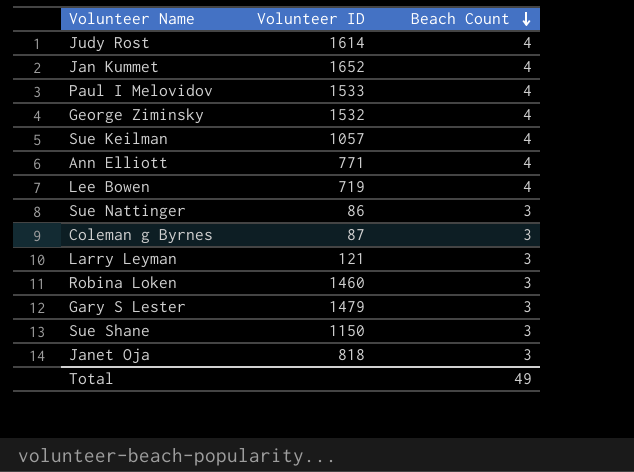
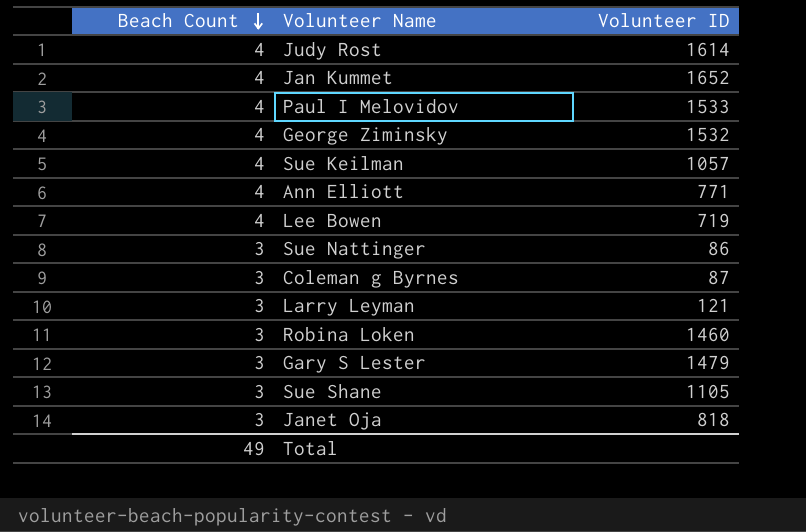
column Beach Count | position: 3 -> 1
Sue Shane | Volunteer ID: 1150 -> 1105

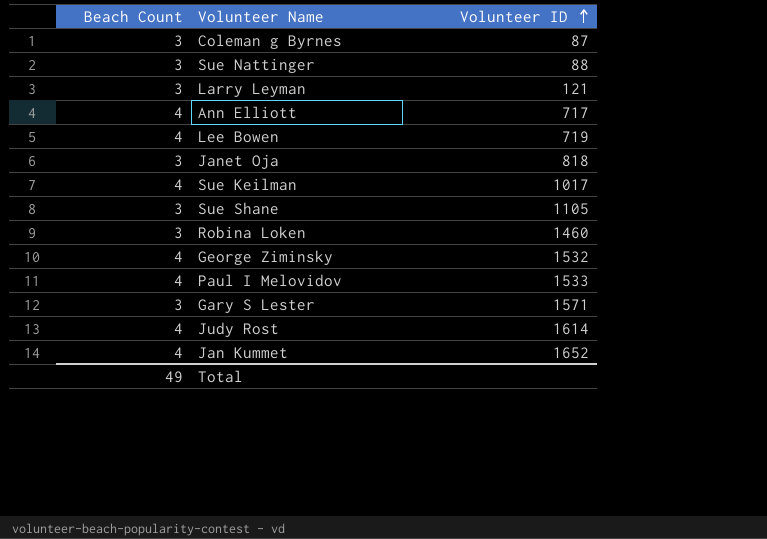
row order: Beach Count descending -> Volunteer ID ascending
Sue Nattinger | Volunteer ID: 86 -> 88
Ann Elliott | Volunteer ID: 771 -> 717
Sue Keilman | Volunteer ID: 1057 -> 1017
Gary S Lester | Volunteer ID: 1479 -> 1571

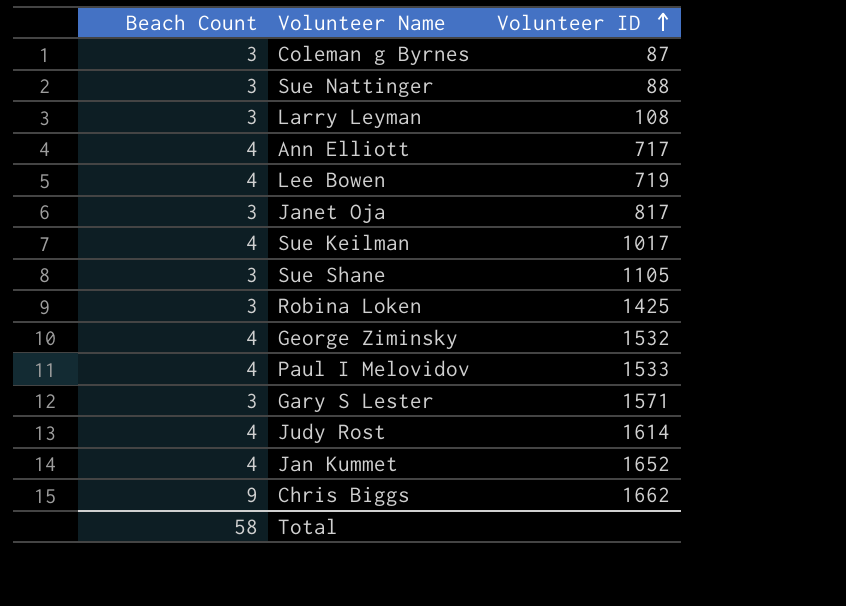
Larry Leyman | Volunteer ID: 121 -> 108
Janet Oja | Volunteer ID: 818 -> 817
Robina Loken | Volunteer ID: 1460 -> 1425
row Chris Biggs: none -> 9 | 1662
Total | Beach Count: 49 -> 58

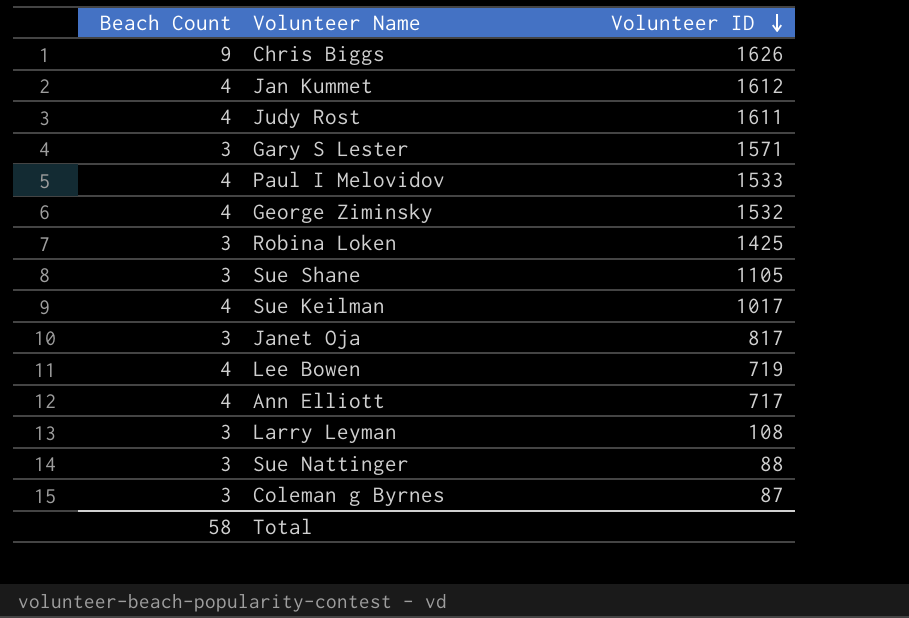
row order: Volunteer ID ascending -> Volunteer ID descending
Chris Biggs | Volunteer ID: 1662 -> 1626
Jan Kummet | Volunteer ID: 1652 -> 1612
Judy Rost | Volunteer ID: 1614 -> 1611

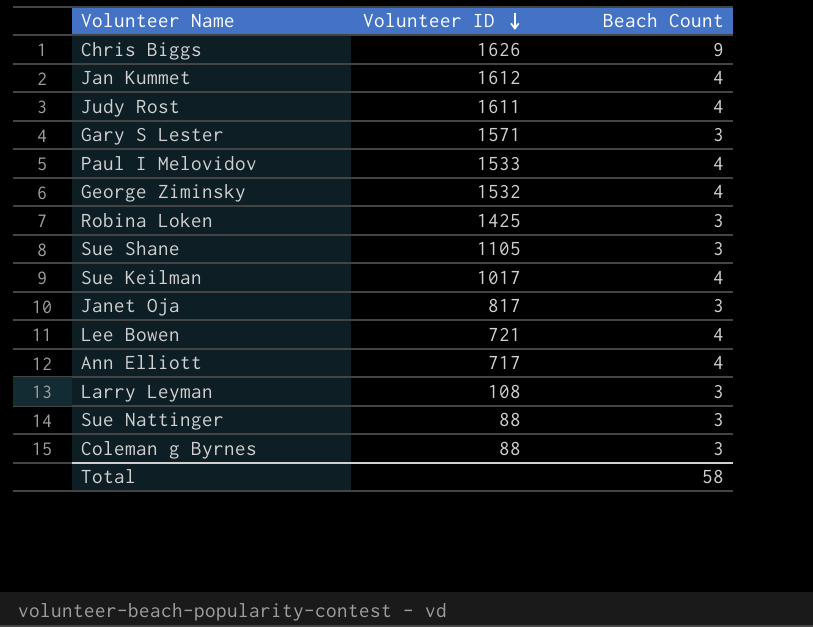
column Beach Count | position: 1 -> 3
Lee Bowen | Volunteer ID: 719 -> 721
Coleman g Byrnes | Volunteer ID: 87 -> 88

